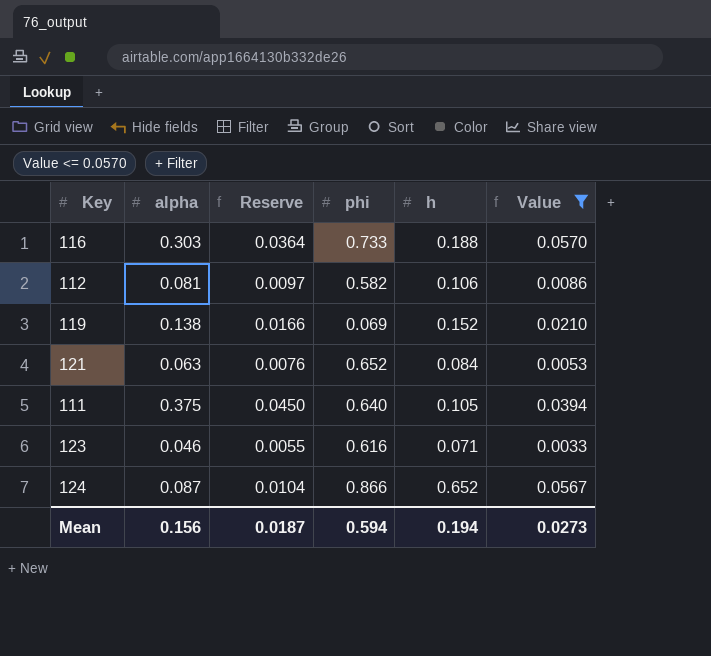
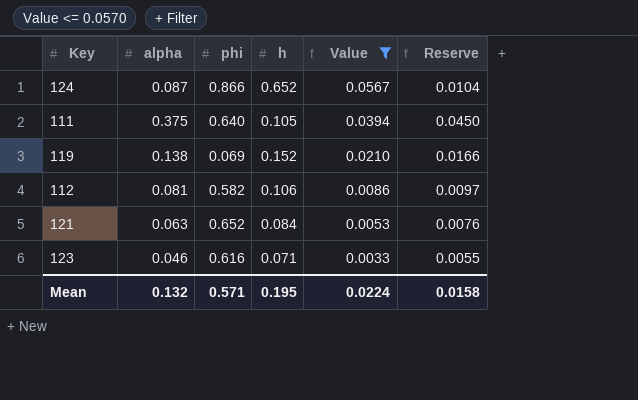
row order: none -> Value descending
column Reserve | position: 3 -> 6
row 116: 0.303 | 0.0364 | 0.733 | 0.188 | 0.0570 -> none
Mean | alpha: 0.156 -> 0.132
Mean | phi: 0.594 -> 0.571
Mean | h: 0.194 -> 0.195
Mean | Value: 0.0273 -> 0.0224
Mean | Reserve: 0.0187 -> 0.0158

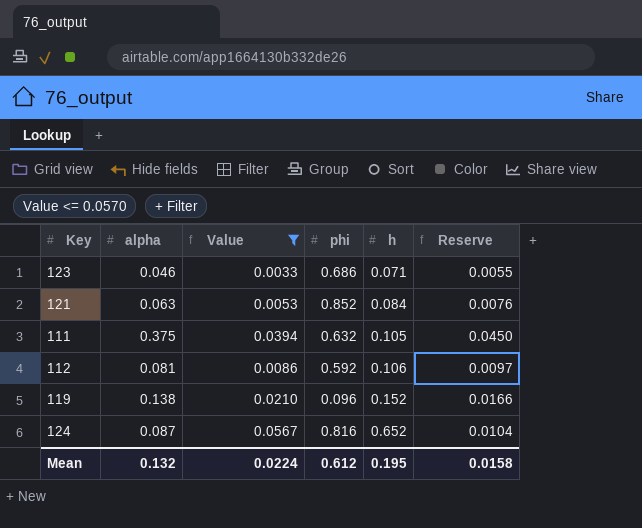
row order: Value descending -> h ascending
column Value | position: 5 -> 3
123 | phi: 0.616 -> 0.686
121 | phi: 0.652 -> 0.852
111 | phi: 0.640 -> 0.632
112 | phi: 0.582 -> 0.592
119 | phi: 0.069 -> 0.096
124 | phi: 0.866 -> 0.816
Mean | phi: 0.571 -> 0.612

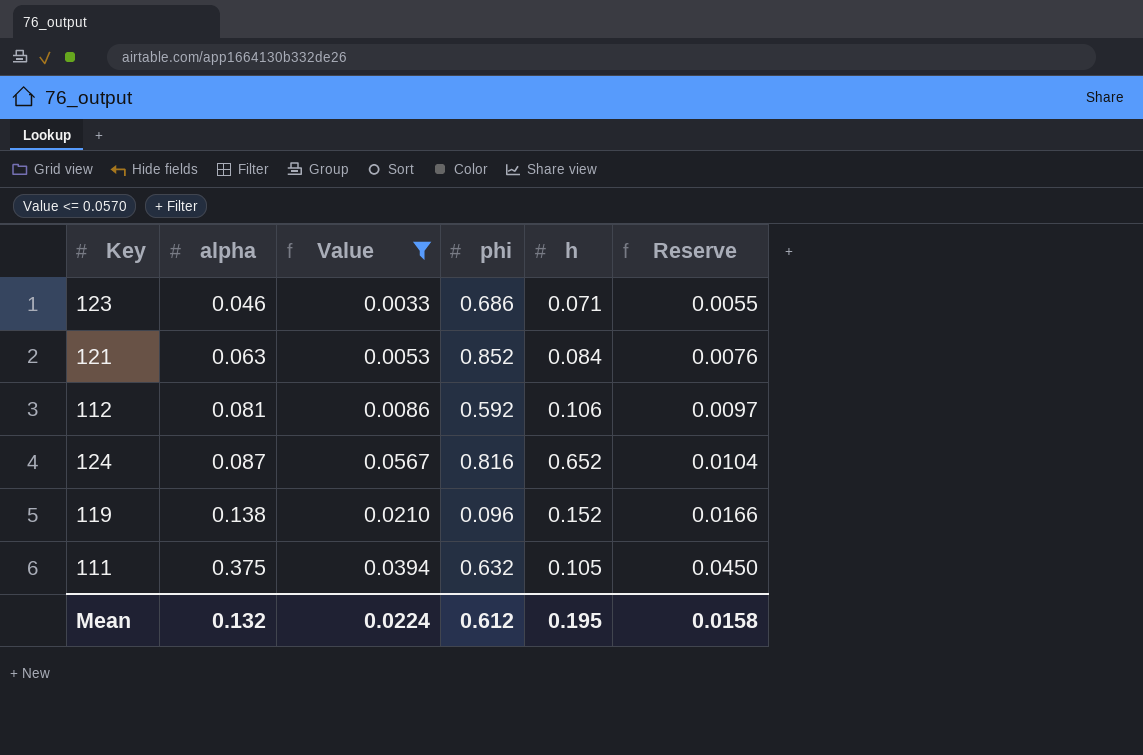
row order: h ascending -> alpha ascending

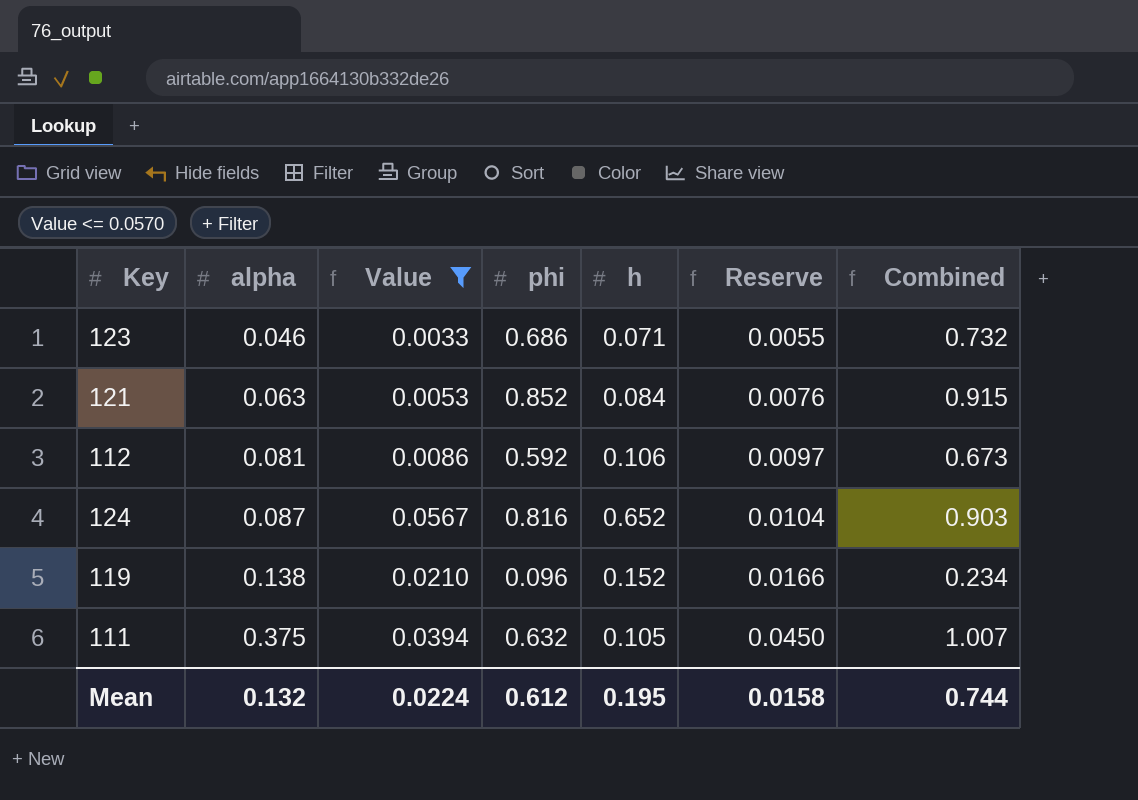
column Combined | formula: none -> [alpha] + [phi]

